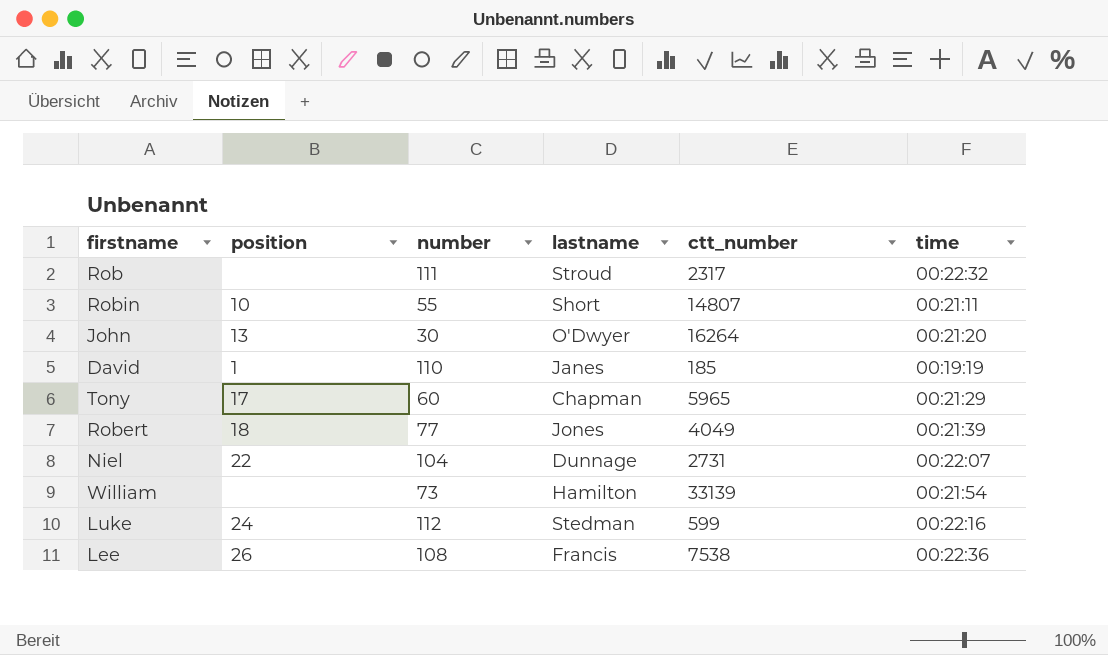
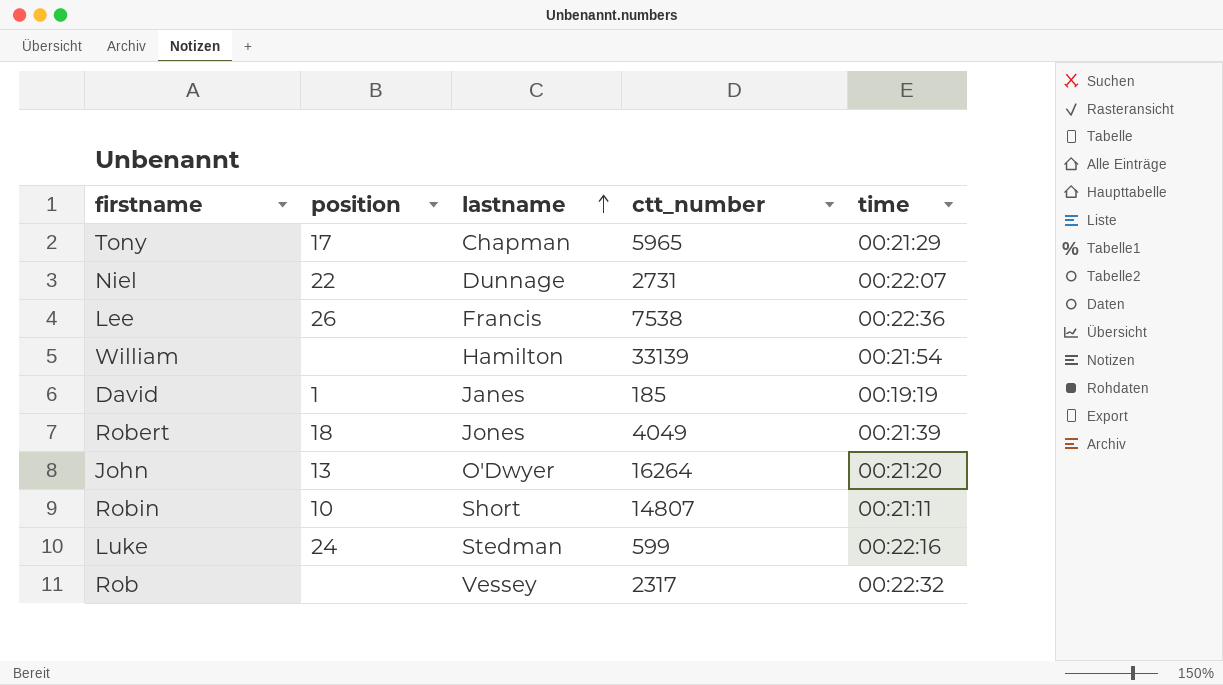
row order: none -> lastname ascending
column number | position: 3 -> none
Rob | lastname: Stroud -> Vessey

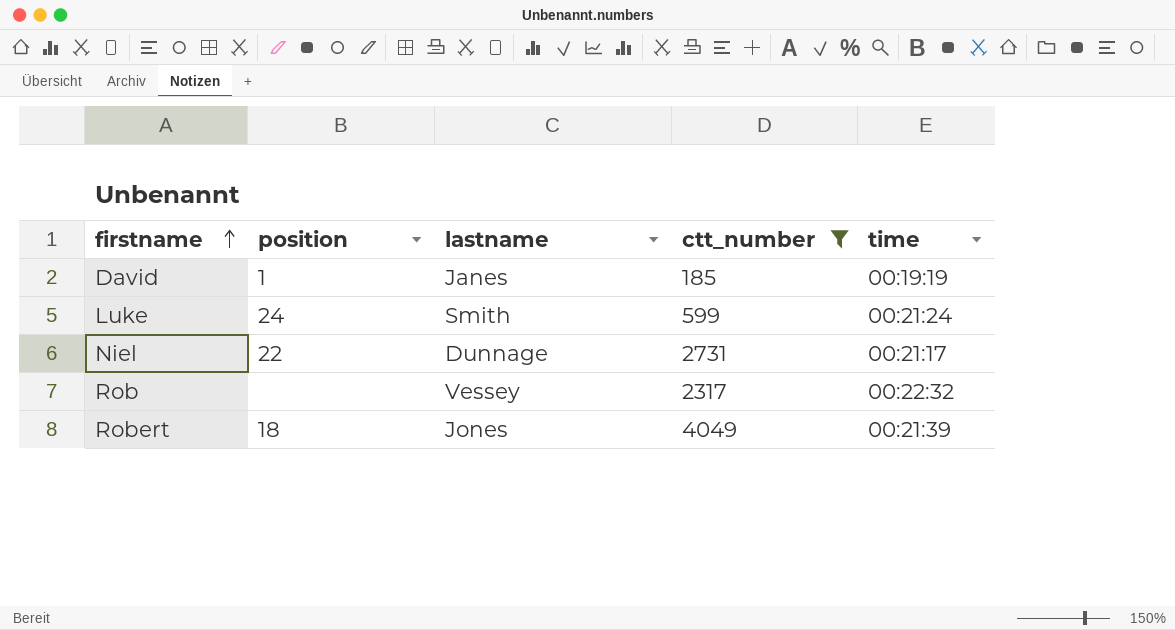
filter: none -> ctt_number <= 4049
row order: lastname ascending -> firstname ascending
Luke | lastname: Stedman -> Smith
Luke | time: 00:22:16 -> 00:21:24
Niel | time: 00:22:07 -> 00:21:17

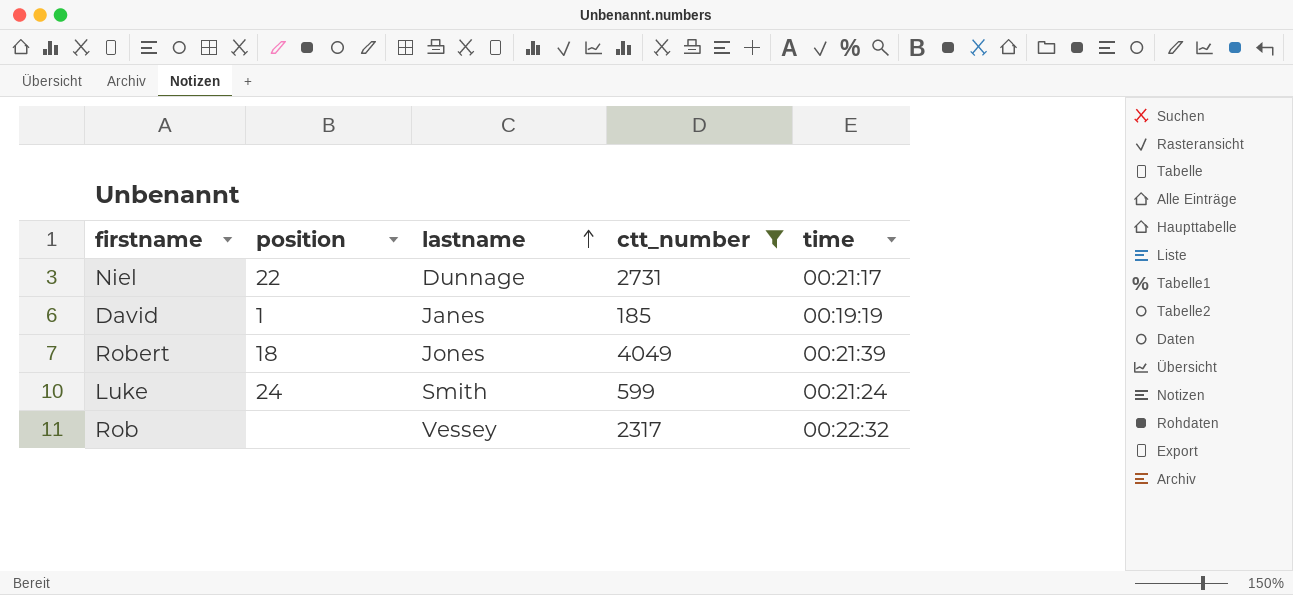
row order: firstname ascending -> lastname ascending

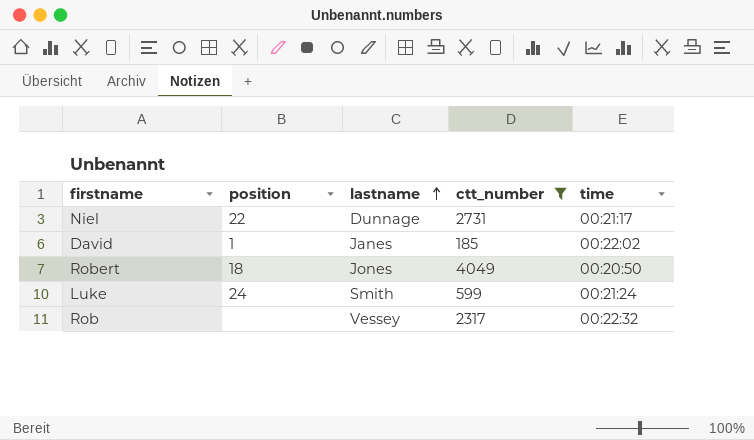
David | time: 00:19:19 -> 00:22:02
Robert | time: 00:21:39 -> 00:20:50

